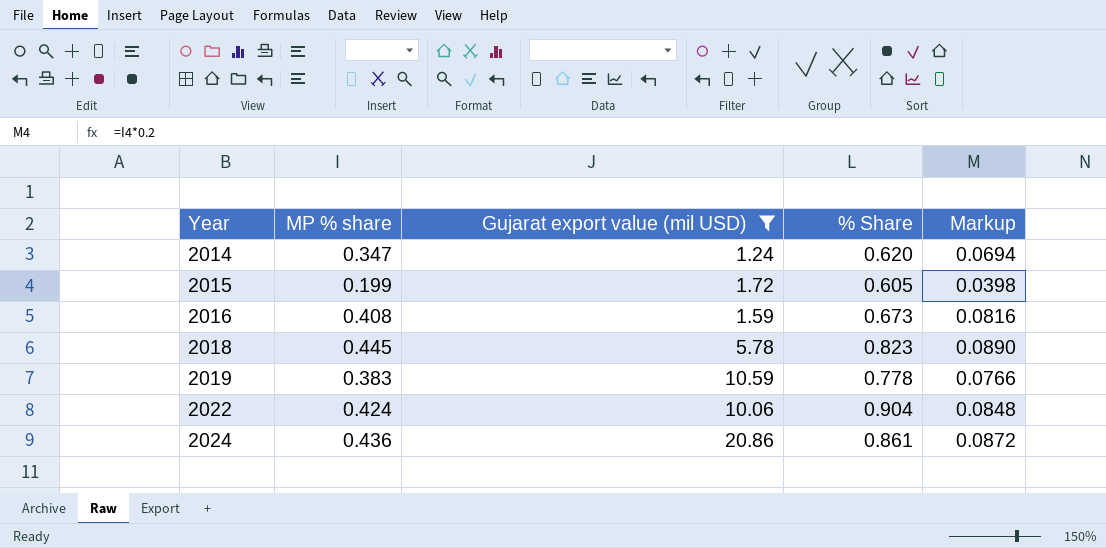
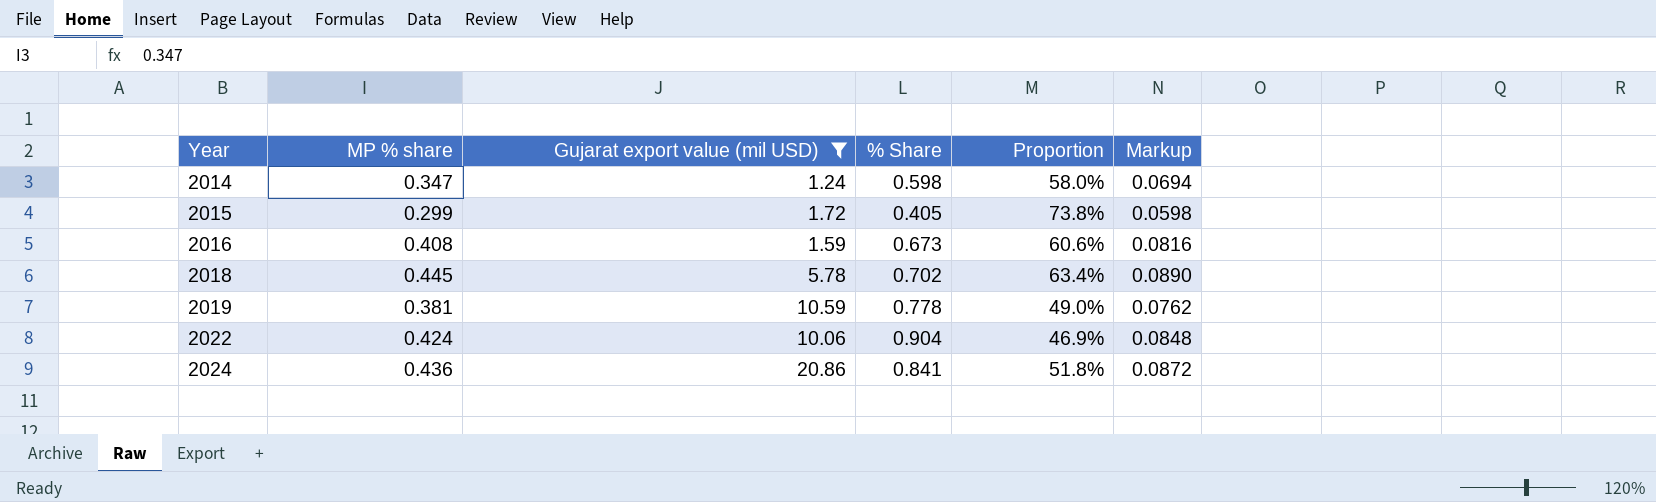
column Proportion | formula: none -> [MP % share] / [% Share]
2014 | % Share: 0.620 -> 0.598
2015 | MP % share: 0.199 -> 0.299
2015 | % Share: 0.605 -> 0.405
2015 | Markup: 0.0398 -> 0.0598
2018 | % Share: 0.823 -> 0.702
2019 | MP % share: 0.383 -> 0.381
2019 | Markup: 0.0766 -> 0.0762
2024 | % Share: 0.861 -> 0.841

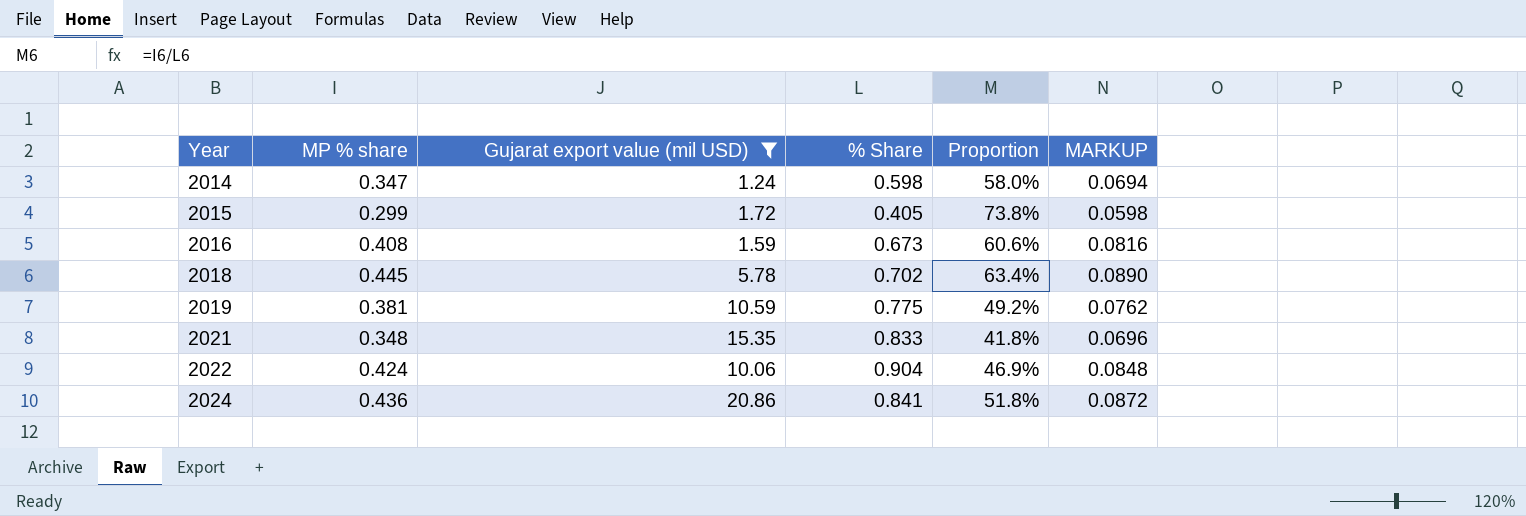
column name: Markup -> MARKUP
2019 | % Share: 0.778 -> 0.775
2019 | Proportion: 49.0% -> 49.2%
row 2021: none -> 0.348 | 15.35 | 0.833 | 41.8% | 0.0696

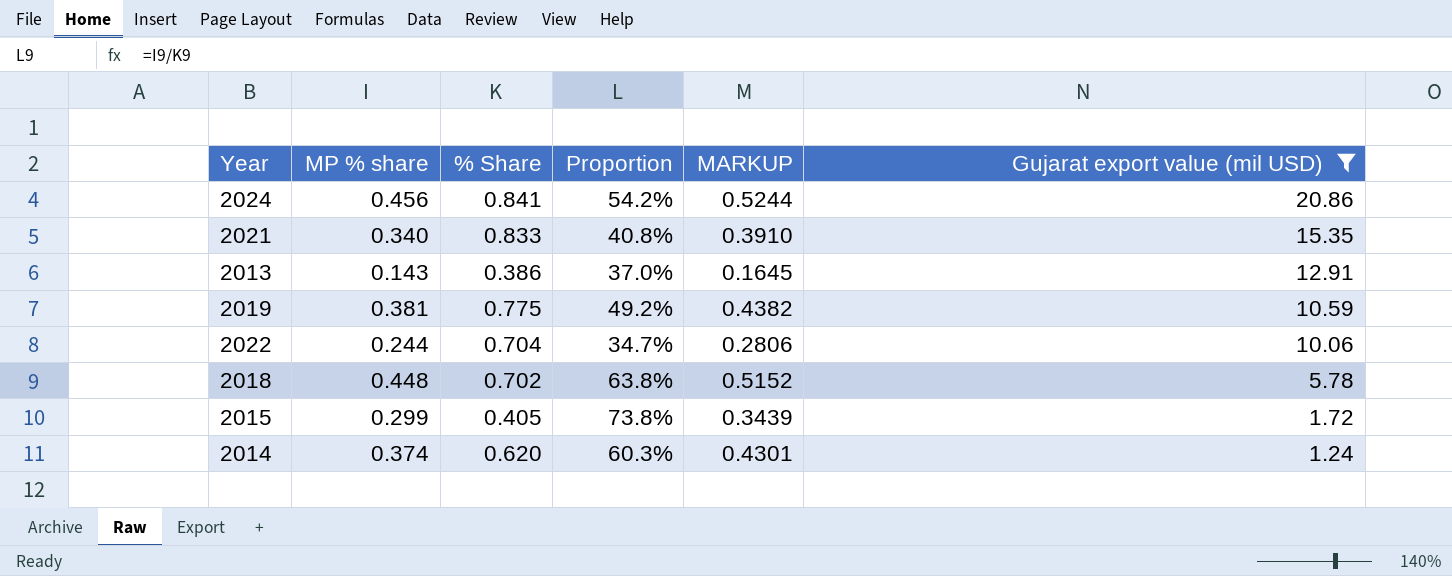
row order: Year ascending -> Gujarat export value (mil USD) descending
column MARKUP | formula: [MP % share] * 0.2 -> [MP % share] * 1.15
column Gujarat export value (mil USD) | position: 3 -> 6
row 2016: 0.408 | 1.59 | 0.673 | 60.6% | 0.0816 -> none
2024 | MP % share: 0.436 -> 0.456
2024 | Proportion: 51.8% -> 54.2%
2021 | MP % share: 0.348 -> 0.340
2021 | Proportion: 41.8% -> 40.8%
row 2013: none -> 0.143 | 0.386 | 37.0% | 0.1645 | 12.91
2022 | MP % share: 0.424 -> 0.244
2022 | % Share: 0.904 -> 0.704
2022 | Proportion: 46.9% -> 34.7%
2018 | MP % share: 0.445 -> 0.448
2018 | Proportion: 63.4% -> 63.8%
2014 | MP % share: 0.347 -> 0.374
2014 | % Share: 0.598 -> 0.620
2014 | Proportion: 58.0% -> 60.3%

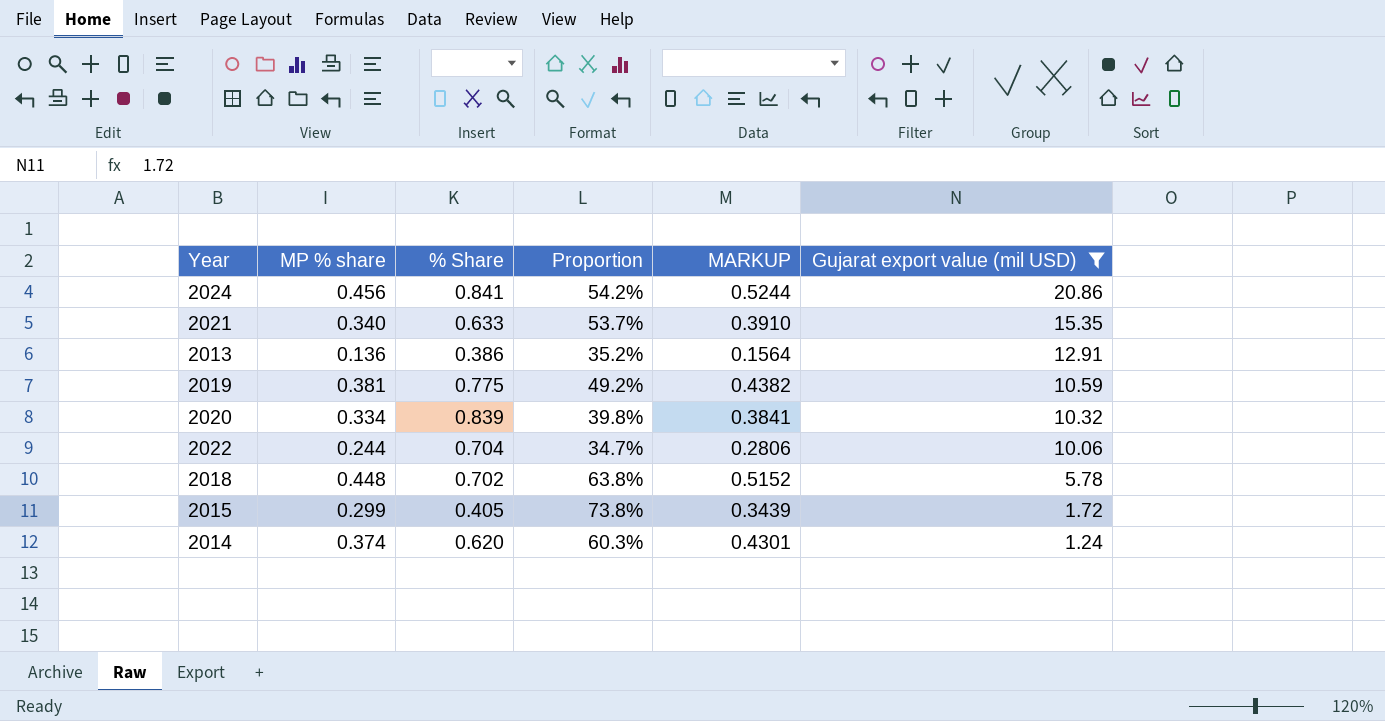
2021 | % Share: 0.833 -> 0.633
2021 | Proportion: 40.8% -> 53.7%
2013 | MP % share: 0.143 -> 0.136
2013 | Proportion: 37.0% -> 35.2%
2013 | MARKUP: 0.1645 -> 0.1564
row 2020: none -> 0.334 | 0.839 | 39.8% | 0.3841 | 10.32

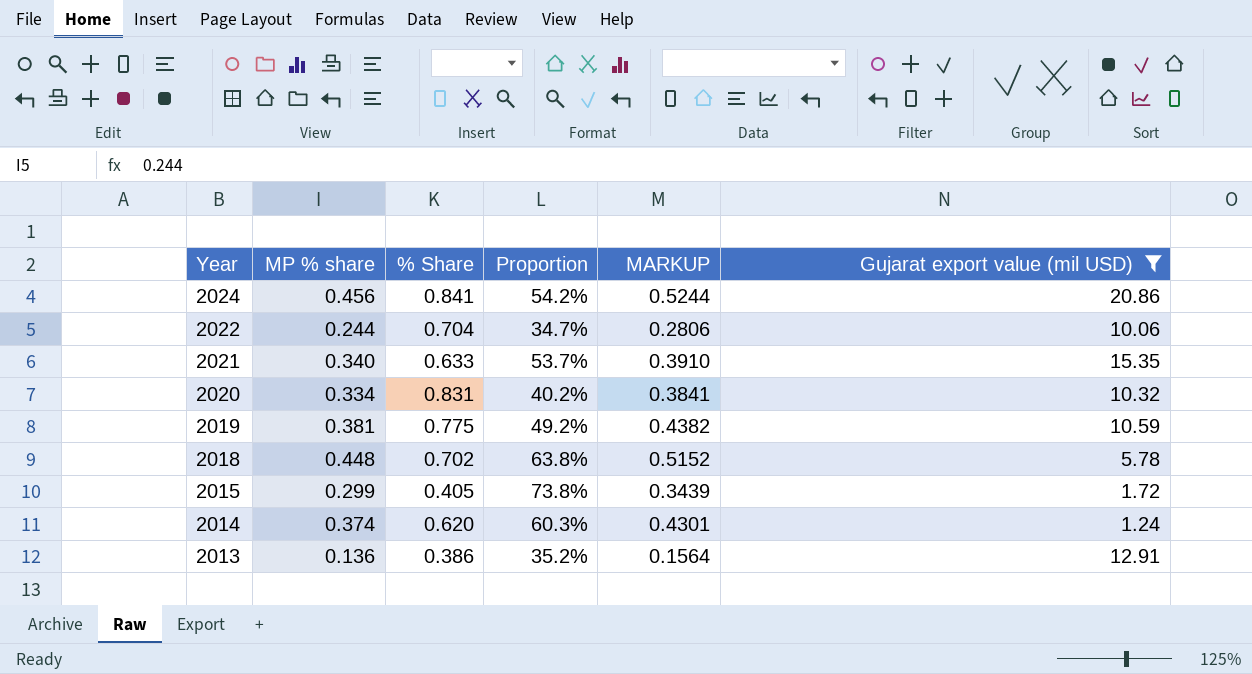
row order: Gujarat export value (mil USD) descending -> Year descending
2020 | % Share: 0.839 -> 0.831
2020 | Proportion: 39.8% -> 40.2%

